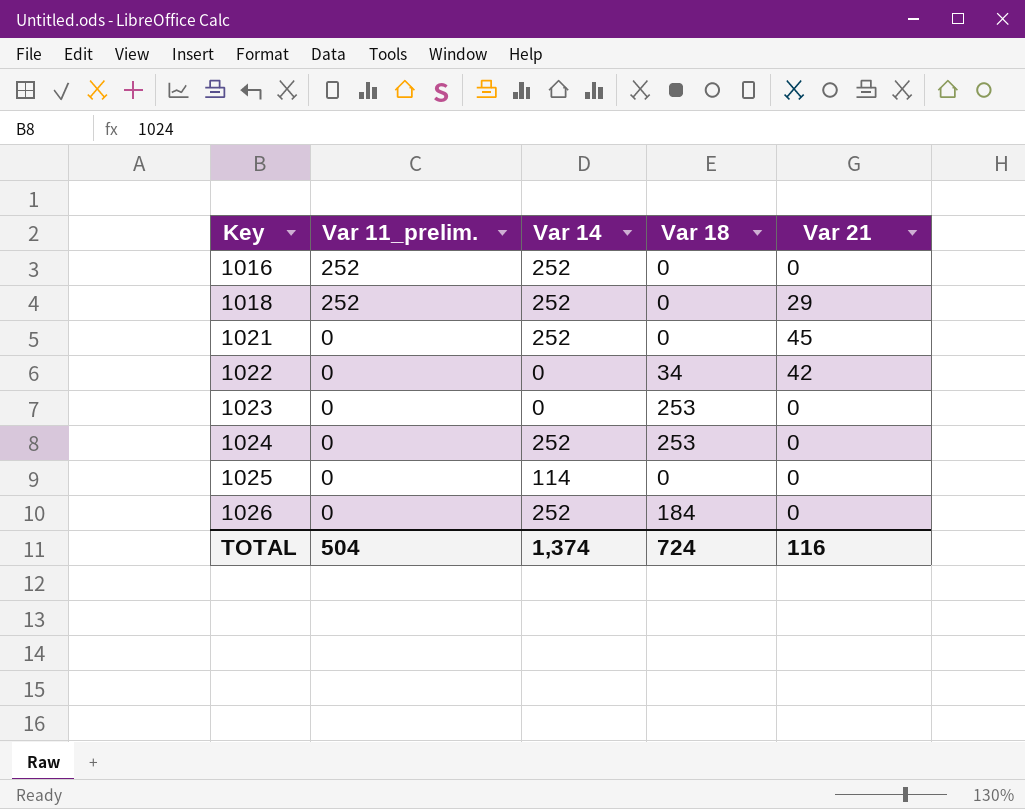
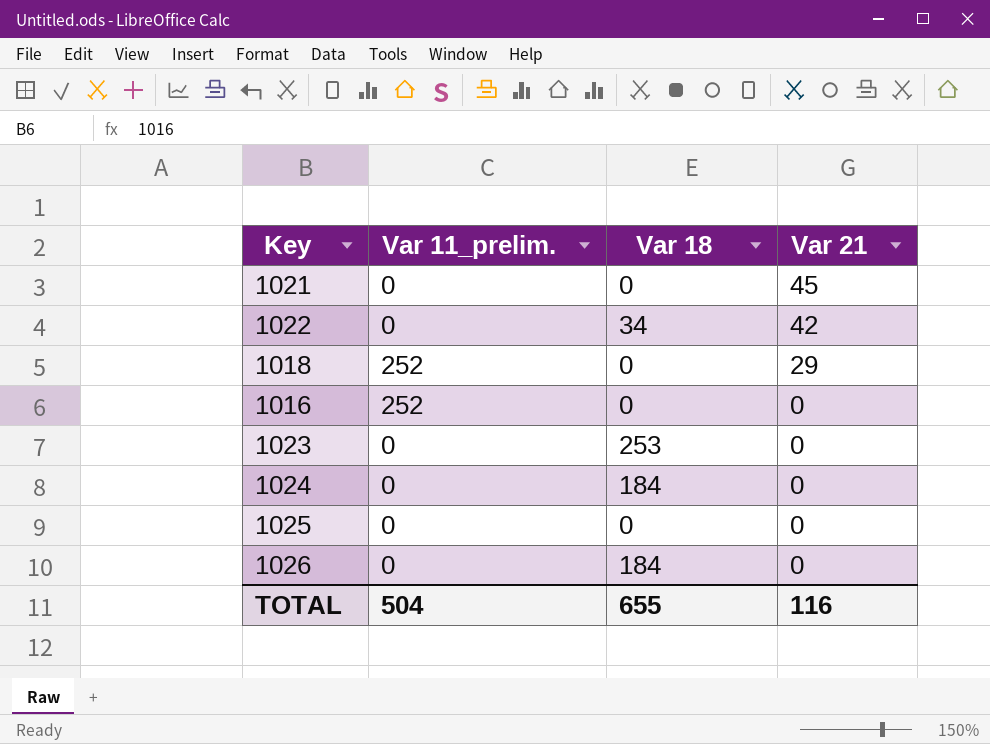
row order: Key ascending -> Var 21 descending
column Var 14 | position: 3 -> none
1024 | Var 18: 253 -> 184
TOTAL | Var 18: 724 -> 655

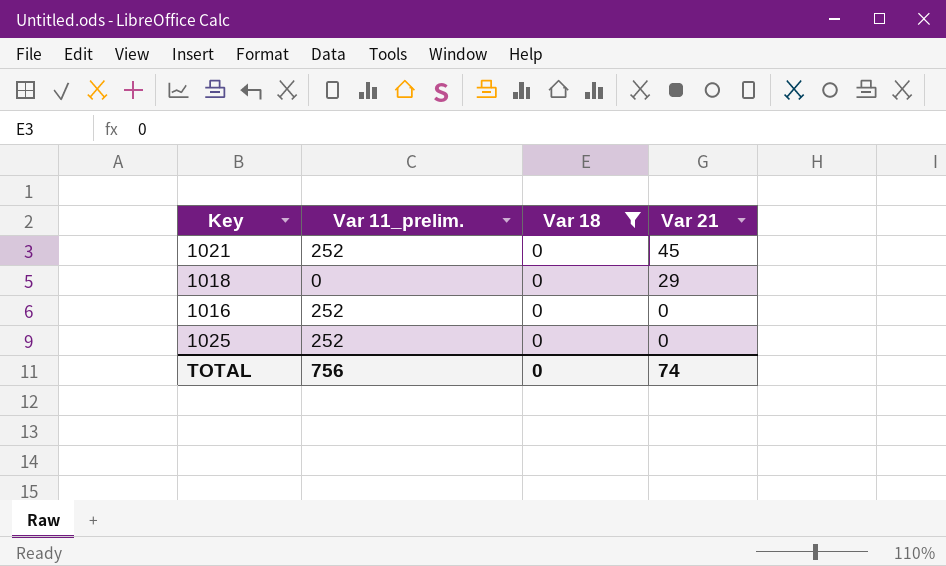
filter: none -> Var 18 = 0
1021 | Var 11_prelim.: 0 -> 252
1018 | Var 11_prelim.: 252 -> 0
1025 | Var 11_prelim.: 0 -> 252
TOTAL | Var 11_prelim.: 504 -> 756
TOTAL | Var 18: 655 -> 0
TOTAL | Var 21: 116 -> 74

